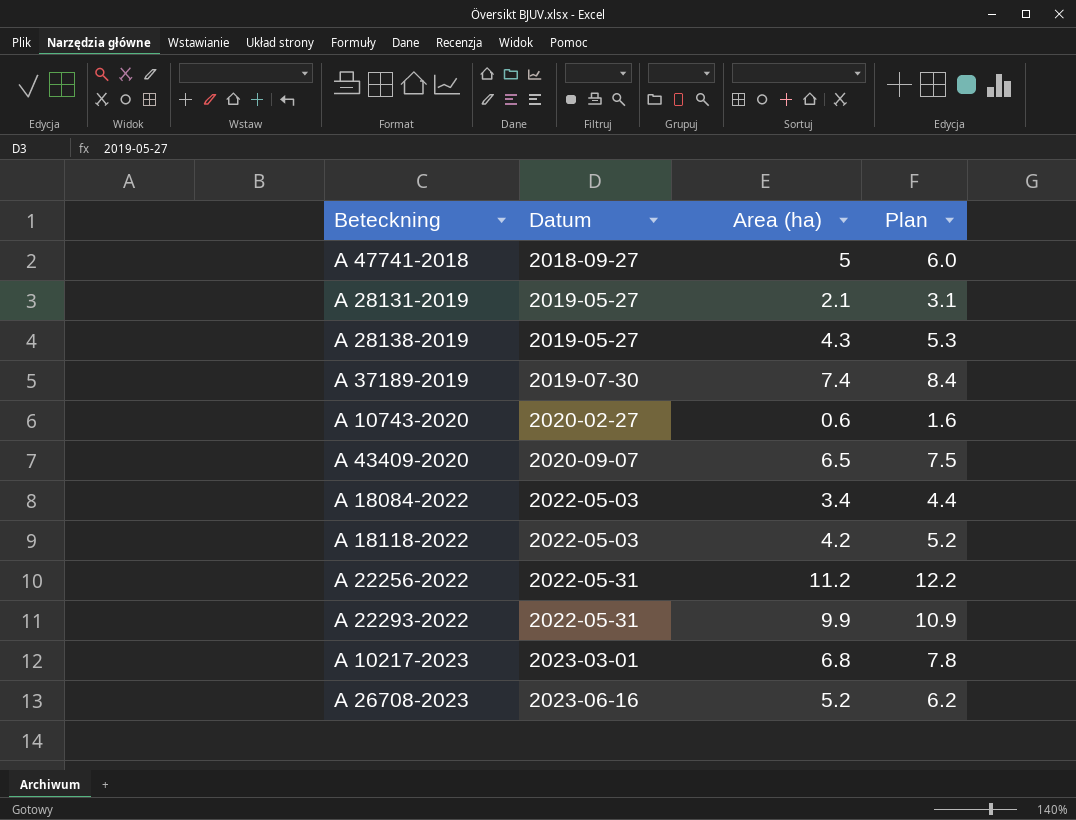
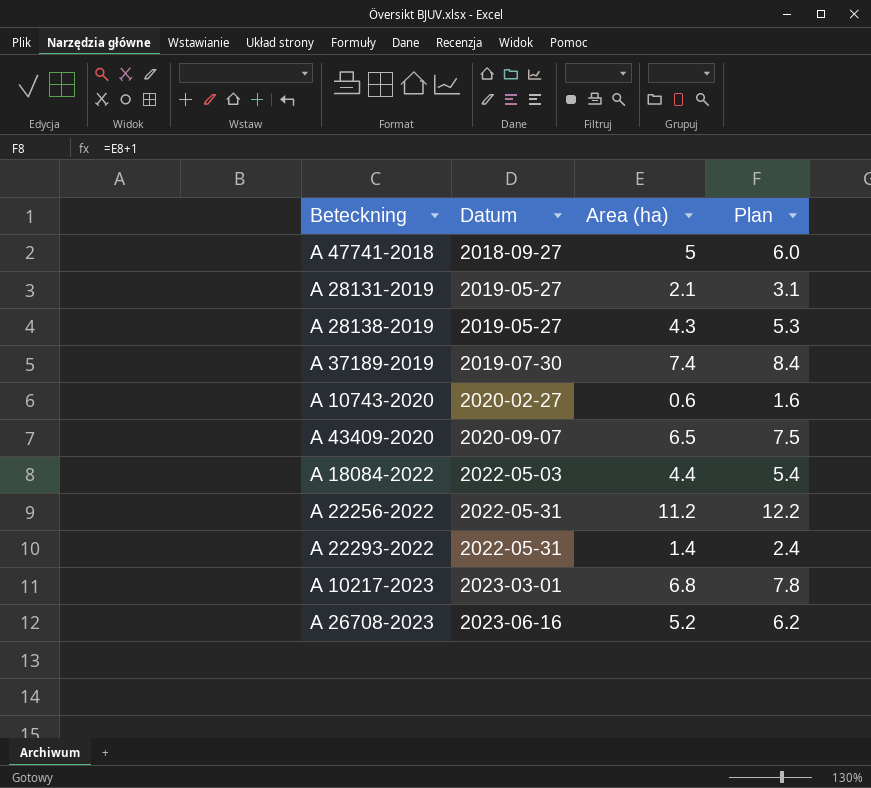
row A 18118-2022: 2022-05-03 | 4.2 | 5.2 -> none
A 18084-2022 | Area (ha): 3.4 -> 4.4
A 18084-2022 | Plan: 4.4 -> 5.4
A 22293-2022 | Area (ha): 9.9 -> 1.4
A 22293-2022 | Plan: 10.9 -> 2.4

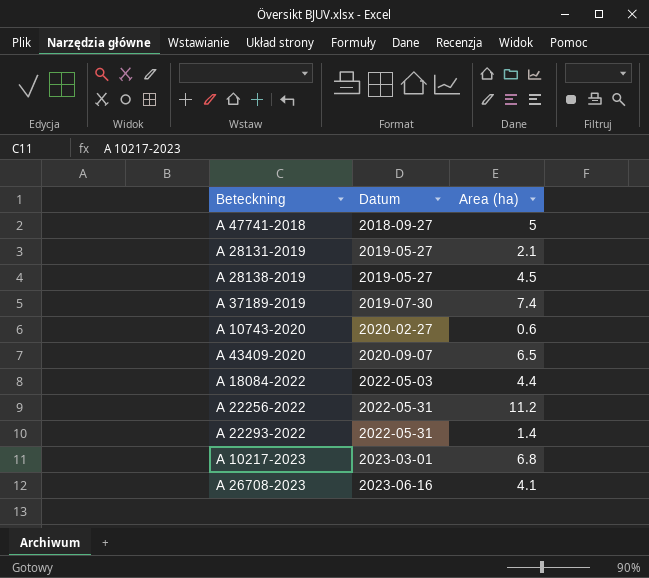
column Plan | formula: [Area (ha)] + 1 -> none
A 28138-2019 | Area (ha): 4.3 -> 4.5
A 26708-2023 | Area (ha): 5.2 -> 4.1

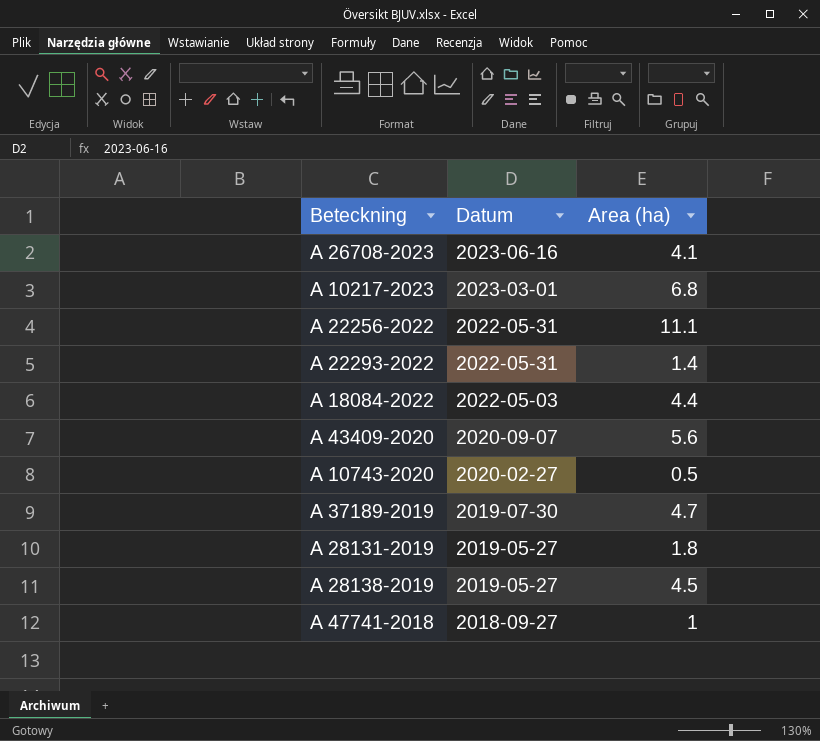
row order: Datum ascending -> Datum descending
A 22256-2022 | Area (ha): 11.2 -> 11.1
A 43409-2020 | Area (ha): 6.5 -> 5.6
A 10743-2020 | Area (ha): 0.6 -> 0.5
A 37189-2019 | Area (ha): 7.4 -> 4.7
A 28131-2019 | Area (ha): 2.1 -> 1.8
A 47741-2018 | Area (ha): 5 -> 1

